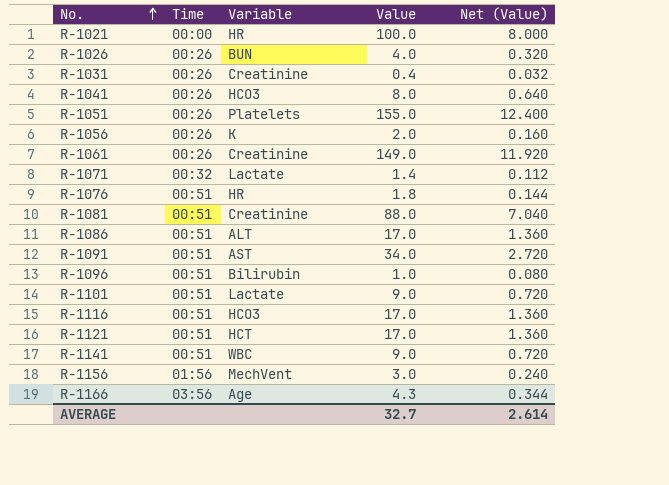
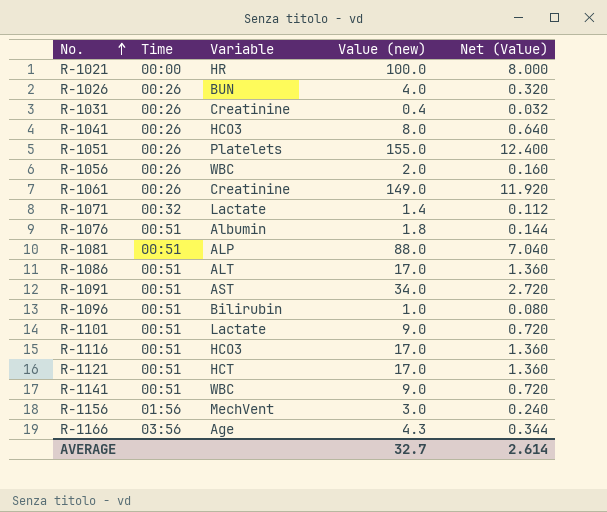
column name: Value -> Value (new)
R-1056 | Variable: K -> WBC
R-1076 | Variable: HR -> Albumin
R-1081 | Variable: Creatinine -> ALP

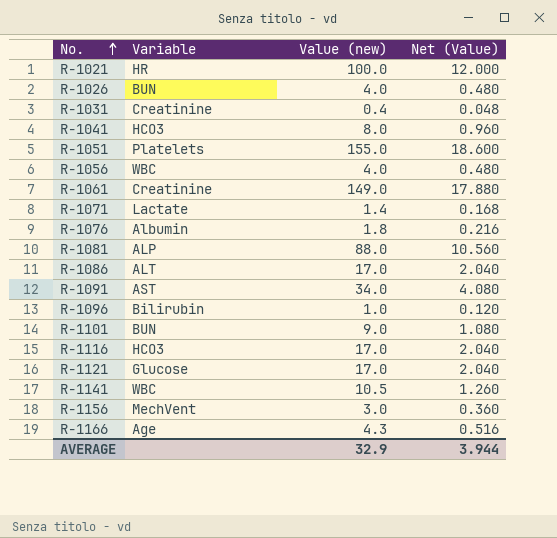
column Time | position: 2 -> none
column Net (Value) | formula: [Value (new)] * 0.08 -> [Value (new)] * 0.12
R-1056 | Value (new): 2.0 -> 4.0
R-1101 | Variable: Lactate -> BUN
R-1121 | Variable: HCT -> Glucose
R-1141 | Value (new): 9.0 -> 10.5
AVERAGE | Value (new): 32.7 -> 32.9
AVERAGE | Net (Value): 2.614 -> 3.944

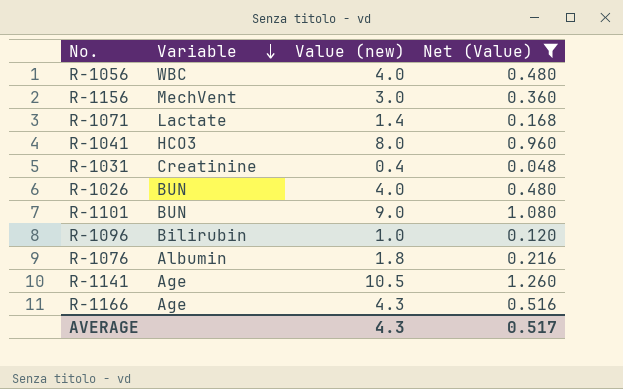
filter: none -> Net (Value) <= 1.260
row order: No. ascending -> Variable descending
R-1141 | Variable: WBC -> Age
AVERAGE | Value (new): 32.9 -> 4.3
AVERAGE | Net (Value): 3.944 -> 0.517

